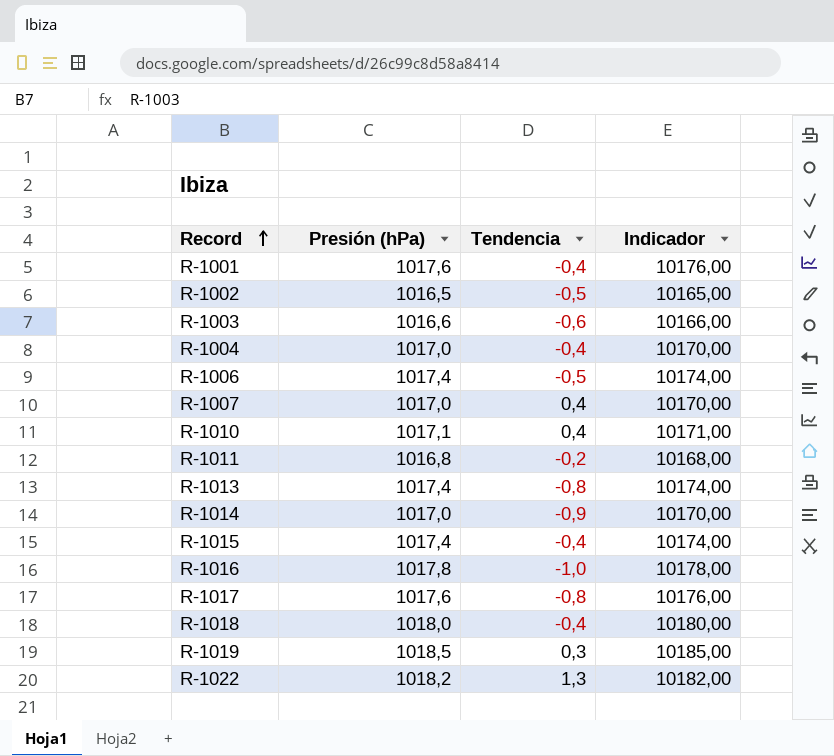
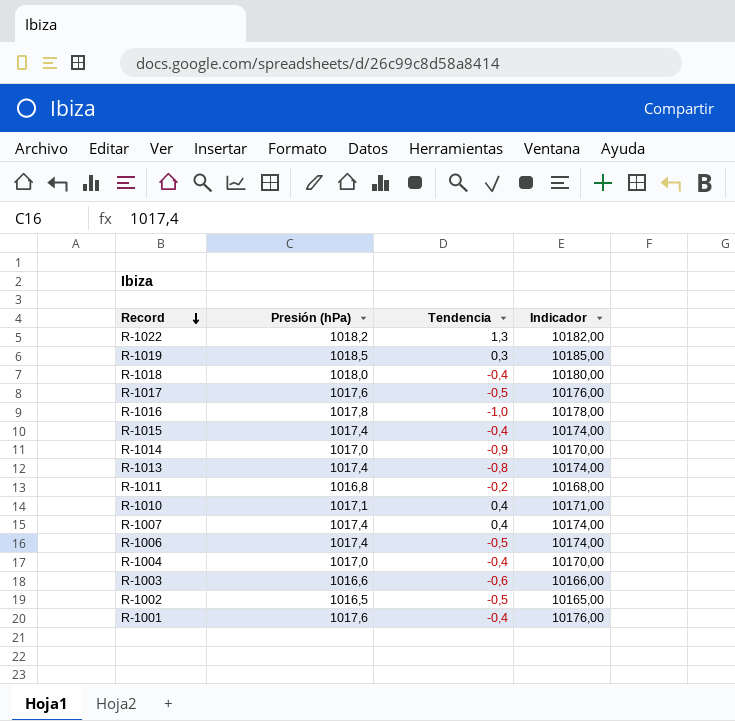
row order: Record ascending -> Record descending
R-1017 | Tendencia: -0,8 -> -0,5
R-1007 | Presión (hPa): 1017,0 -> 1017,4
R-1007 | Indicador: 10170,00 -> 10174,00

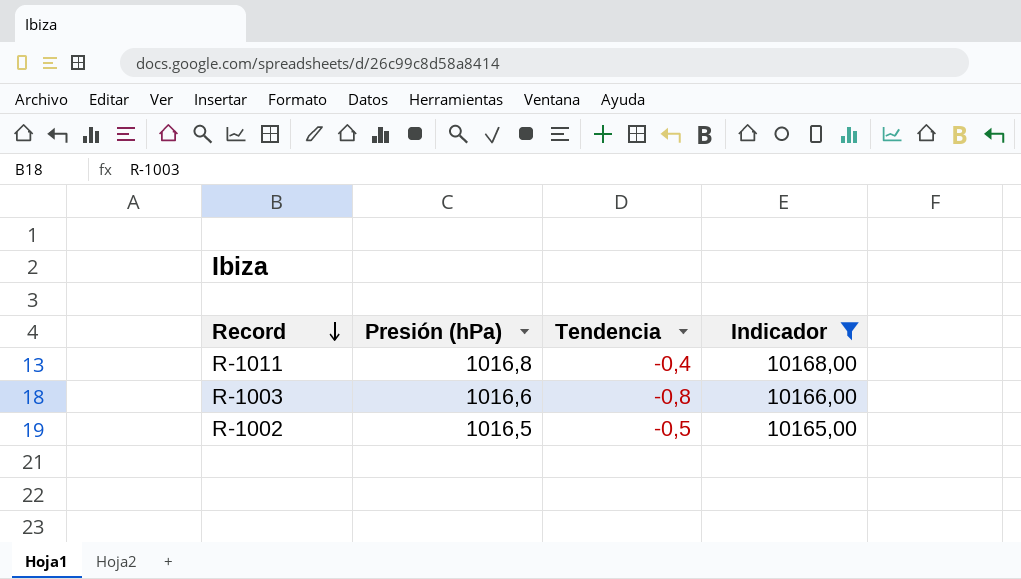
filter: none -> Indicador <= 10168,00
R-1011 | Tendencia: -0,2 -> -0,4
R-1003 | Tendencia: -0,6 -> -0,8

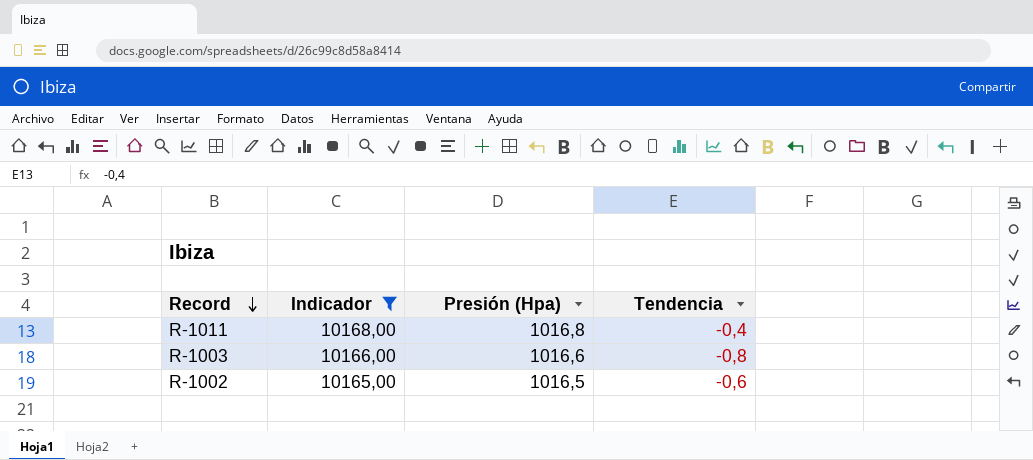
column Indicador | position: 4 -> 2
column name: Presión (hPa) -> Presión (Hpa)
R-1002 | Tendencia: -0,5 -> -0,6

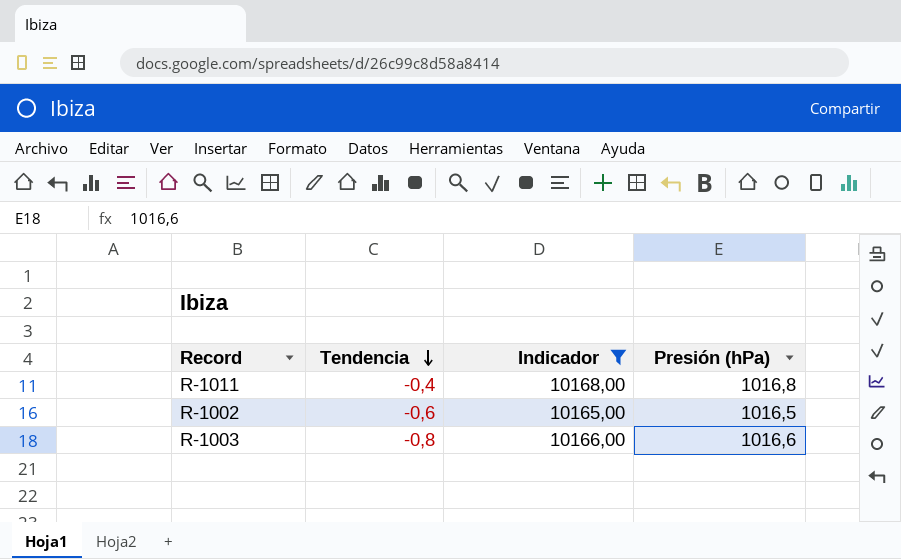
row order: Record descending -> Tendencia descending
column Tendencia | position: 4 -> 2
column name: Presión (Hpa) -> Presión (hPa)

